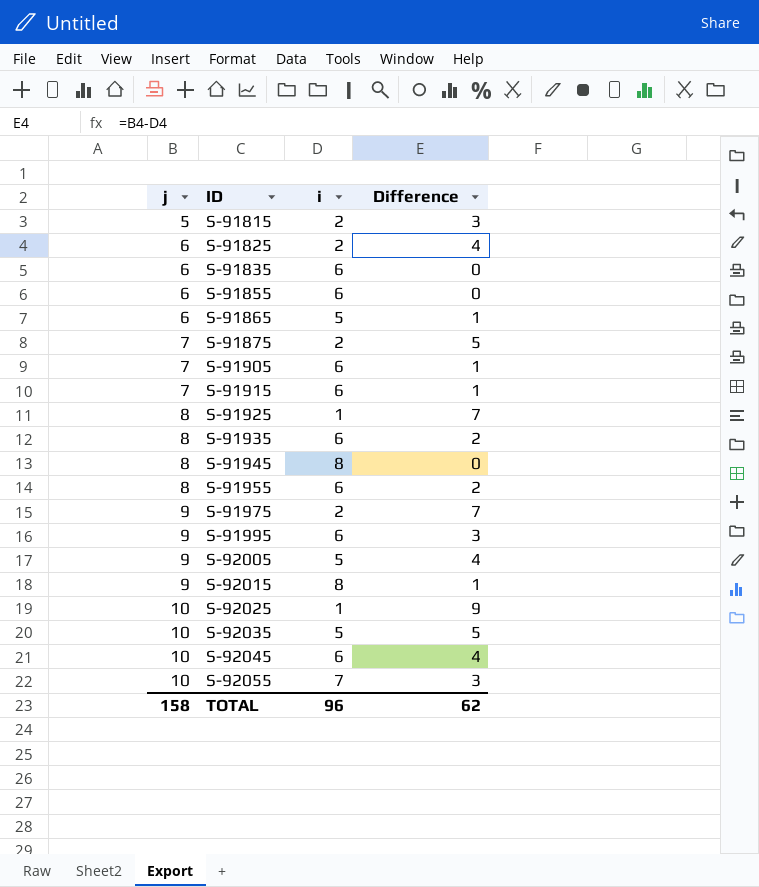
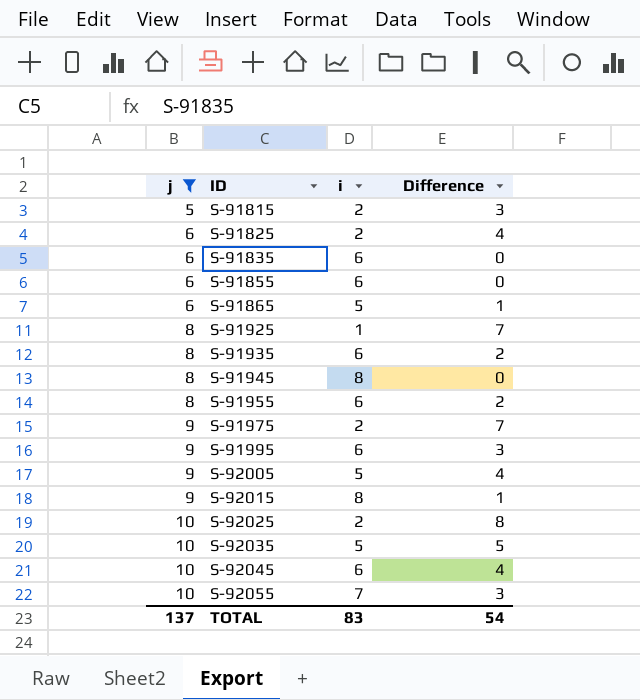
filter: none -> j != 7
S-92025 | i: 1 -> 2
S-92025 | Difference: 9 -> 8
TOTAL | j: 158 -> 137
TOTAL | i: 96 -> 83
TOTAL | Difference: 62 -> 54

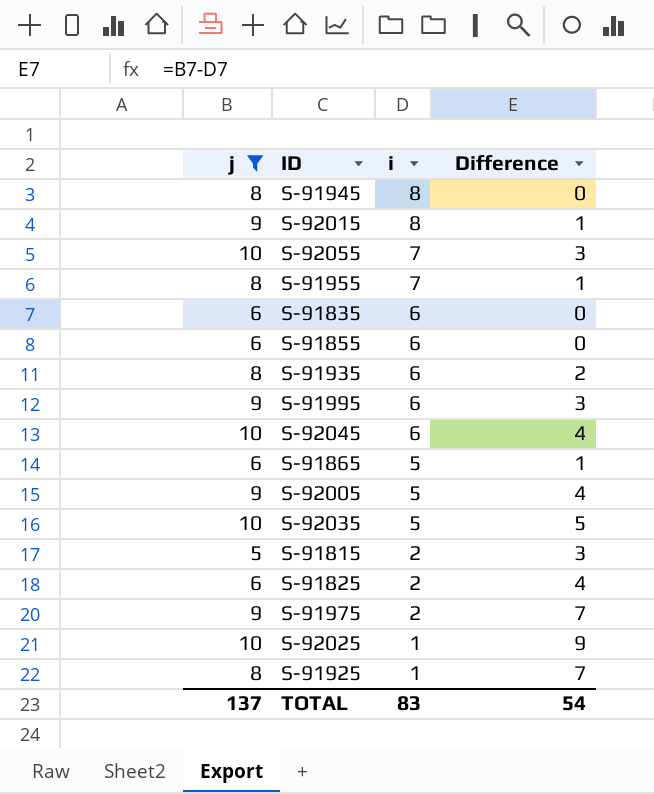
row order: j ascending -> i descending
S-91955 | i: 6 -> 7
S-91955 | Difference: 2 -> 1
S-92025 | i: 2 -> 1
S-92025 | Difference: 8 -> 9

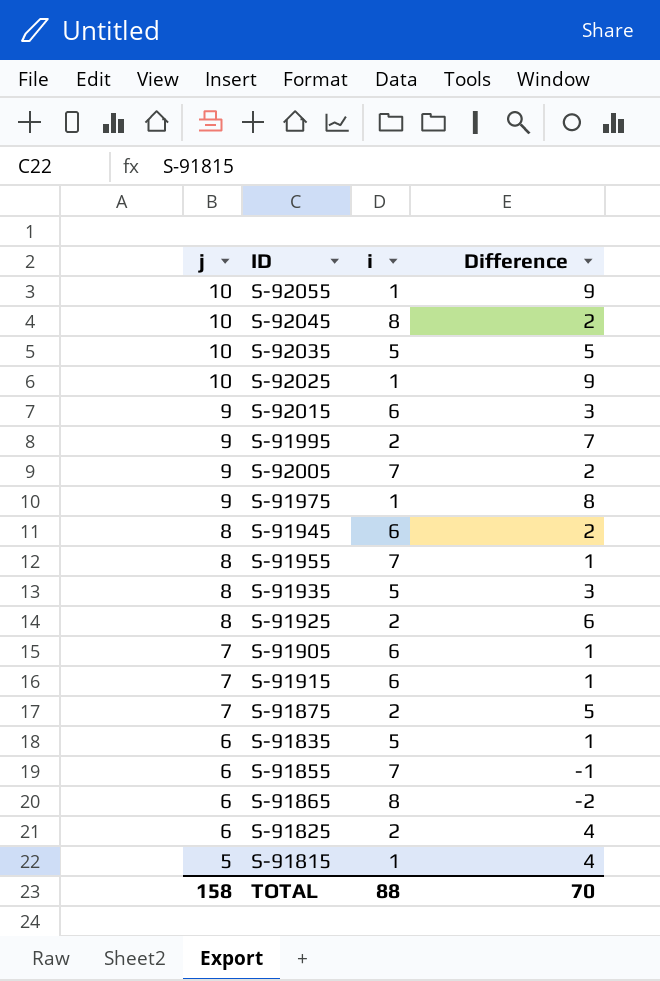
filter: j != 7 -> none
row order: i descending -> j descending
S-92055 | i: 7 -> 1
S-92055 | Difference: 3 -> 9
S-92045 | i: 6 -> 8
S-92045 | Difference: 4 -> 2
S-92015 | i: 8 -> 6
S-92015 | Difference: 1 -> 3
S-91995 | i: 6 -> 2
S-91995 | Difference: 3 -> 7
S-92005 | i: 5 -> 7
S-92005 | Difference: 4 -> 2
S-91975 | i: 2 -> 1
S-91975 | Difference: 7 -> 8
S-91945 | i: 8 -> 6
S-91945 | Difference: 0 -> 2
S-91935 | i: 6 -> 5
S-91935 | Difference: 2 -> 3
S-91925 | i: 1 -> 2
S-91925 | Difference: 7 -> 6
S-91835 | i: 6 -> 5
S-91835 | Difference: 0 -> 1
S-91855 | i: 6 -> 7
S-91855 | Difference: 0 -> -1
S-91865 | i: 5 -> 8
S-91865 | Difference: 1 -> -2
S-91815 | i: 2 -> 1
S-91815 | Difference: 3 -> 4
TOTAL | j: 137 -> 158
TOTAL | i: 83 -> 88
TOTAL | Difference: 54 -> 70

